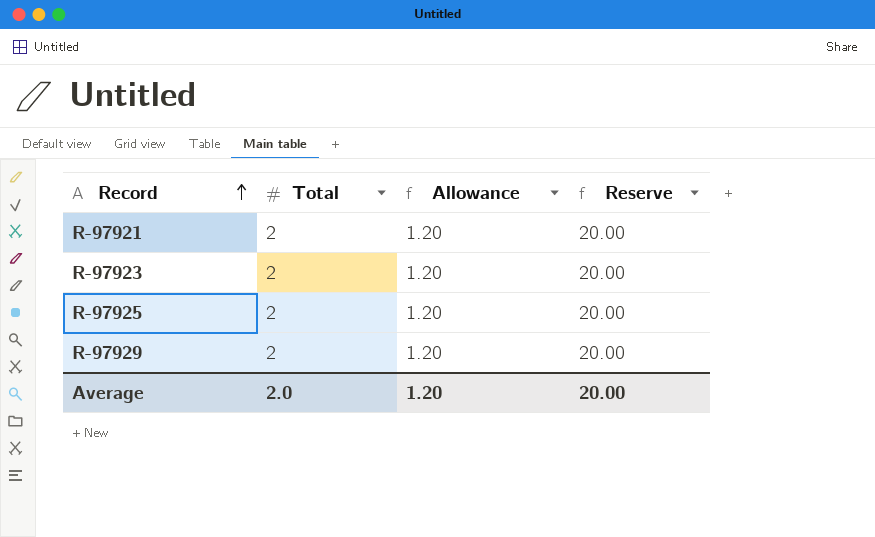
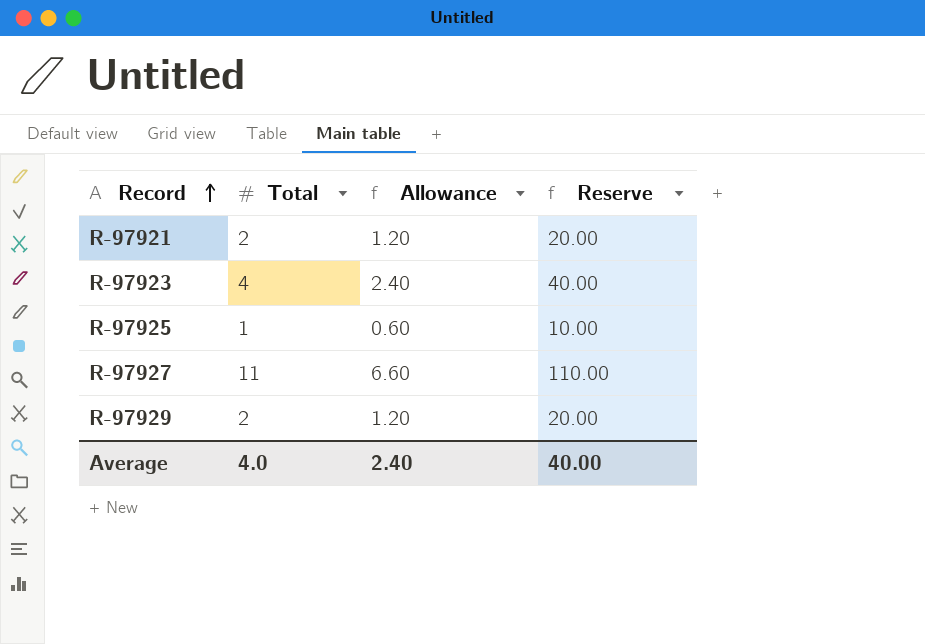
R-97923 | Total: 2 -> 4
R-97923 | Allowance: 1.20 -> 2.40
R-97923 | Reserve: 20.00 -> 40.00
R-97925 | Total: 2 -> 1
R-97925 | Allowance: 1.20 -> 0.60
R-97925 | Reserve: 20.00 -> 10.00
row R-97927: none -> 11 | 6.60 | 110.00
Average | Total: 2.0 -> 4.0
Average | Allowance: 1.20 -> 2.40
Average | Reserve: 20.00 -> 40.00

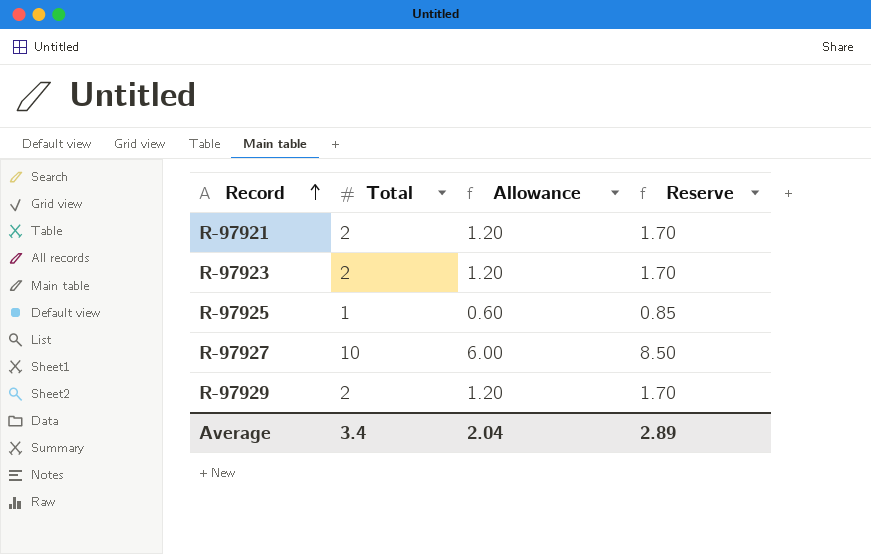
column Reserve | formula: [Total] * 10 -> [Total] * 0.85
R-97923 | Total: 4 -> 2
R-97923 | Allowance: 2.40 -> 1.20
R-97927 | Total: 11 -> 10
R-97927 | Allowance: 6.60 -> 6.00
Average | Total: 4.0 -> 3.4
Average | Allowance: 2.40 -> 2.04
Average | Reserve: 40.00 -> 2.89

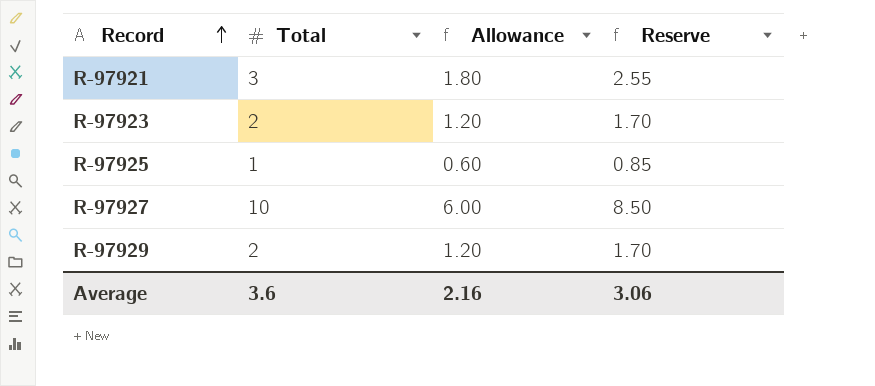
R-97921 | Total: 2 -> 3
R-97921 | Allowance: 1.20 -> 1.80
R-97921 | Reserve: 1.70 -> 2.55
Average | Total: 3.4 -> 3.6
Average | Allowance: 2.04 -> 2.16
Average | Reserve: 2.89 -> 3.06

